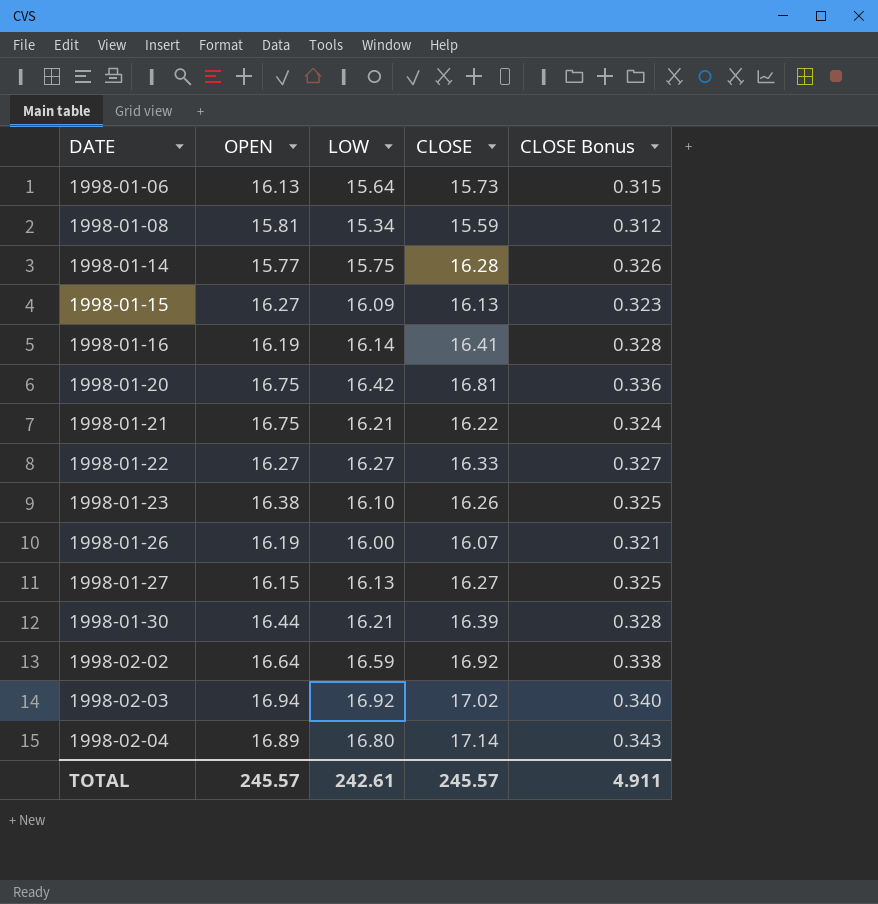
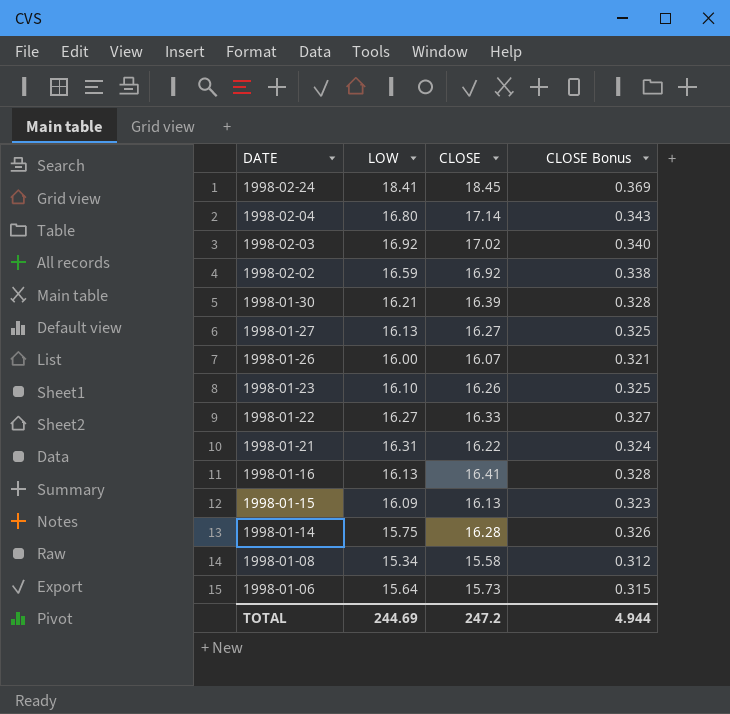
row order: DATE ascending -> DATE descending
column OPEN | position: 2 -> none
row 1998-01-20: 16.75 | 16.42 | 16.81 | 0.336 -> none
row 1998-02-24: none -> 18.41 | 18.45 | 0.369
1998-01-21 | LOW: 16.21 -> 16.31
1998-01-16 | LOW: 16.14 -> 16.13
1998-01-08 | CLOSE: 15.59 -> 15.58
TOTAL | LOW: 242.61 -> 244.69
TOTAL | CLOSE: 245.57 -> 247.2
TOTAL | CLOSE Bonus: 4.911 -> 4.944

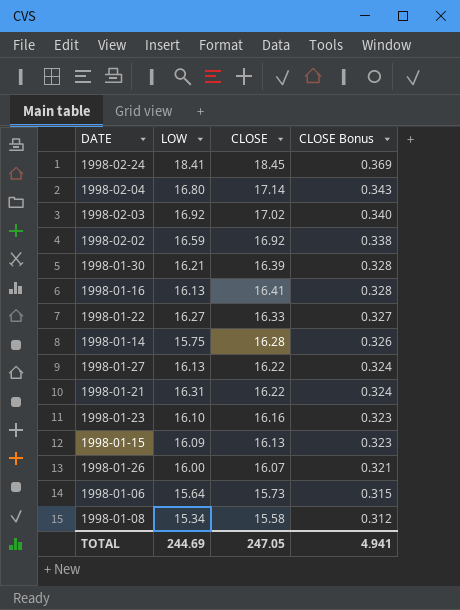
row order: DATE descending -> CLOSE Bonus descending
1998-01-27 | CLOSE: 16.27 -> 16.22
1998-01-27 | CLOSE Bonus: 0.325 -> 0.324
1998-01-23 | CLOSE: 16.26 -> 16.16
1998-01-23 | CLOSE Bonus: 0.325 -> 0.323
TOTAL | CLOSE: 247.2 -> 247.05
TOTAL | CLOSE Bonus: 4.944 -> 4.941

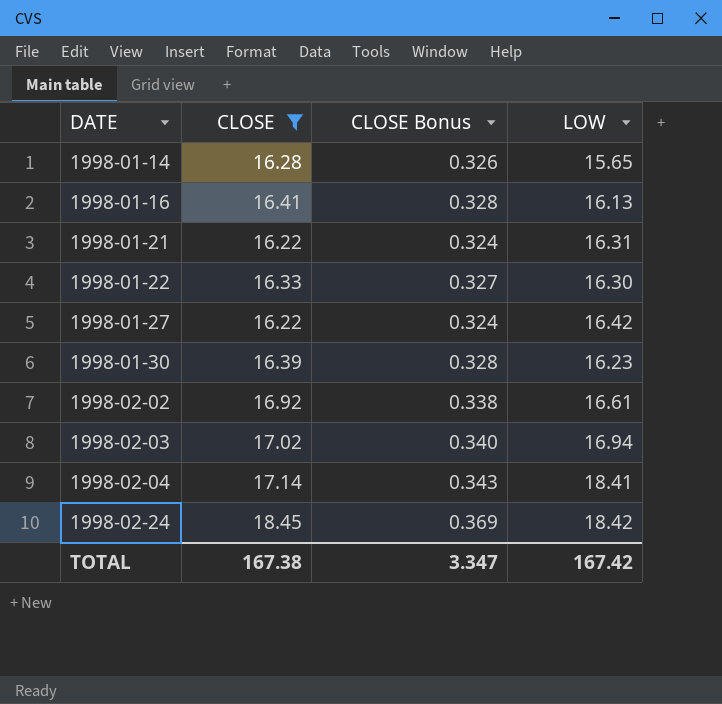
filter: none -> CLOSE >= 16.22
row order: CLOSE Bonus descending -> DATE ascending
column LOW | position: 2 -> 4
1998-01-14 | LOW: 15.75 -> 15.65
1998-01-22 | LOW: 16.27 -> 16.30
1998-01-27 | LOW: 16.13 -> 16.42
1998-01-30 | LOW: 16.21 -> 16.23
1998-02-02 | LOW: 16.59 -> 16.61
1998-02-03 | LOW: 16.92 -> 16.94
1998-02-04 | LOW: 16.80 -> 18.41
1998-02-24 | LOW: 18.41 -> 18.42
TOTAL | CLOSE: 247.05 -> 167.38
TOTAL | CLOSE Bonus: 4.941 -> 3.347
TOTAL | LOW: 244.69 -> 167.42

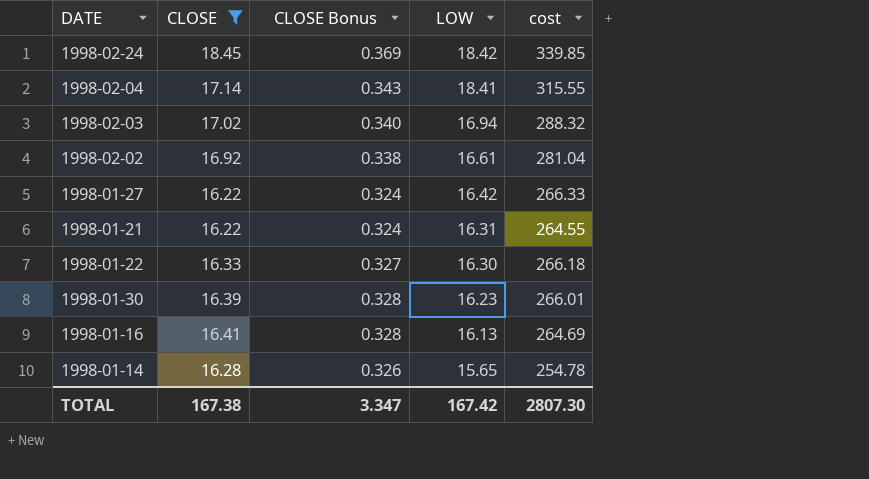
row order: DATE ascending -> LOW descending
column cost | formula: none -> [CLOSE] * [LOW]

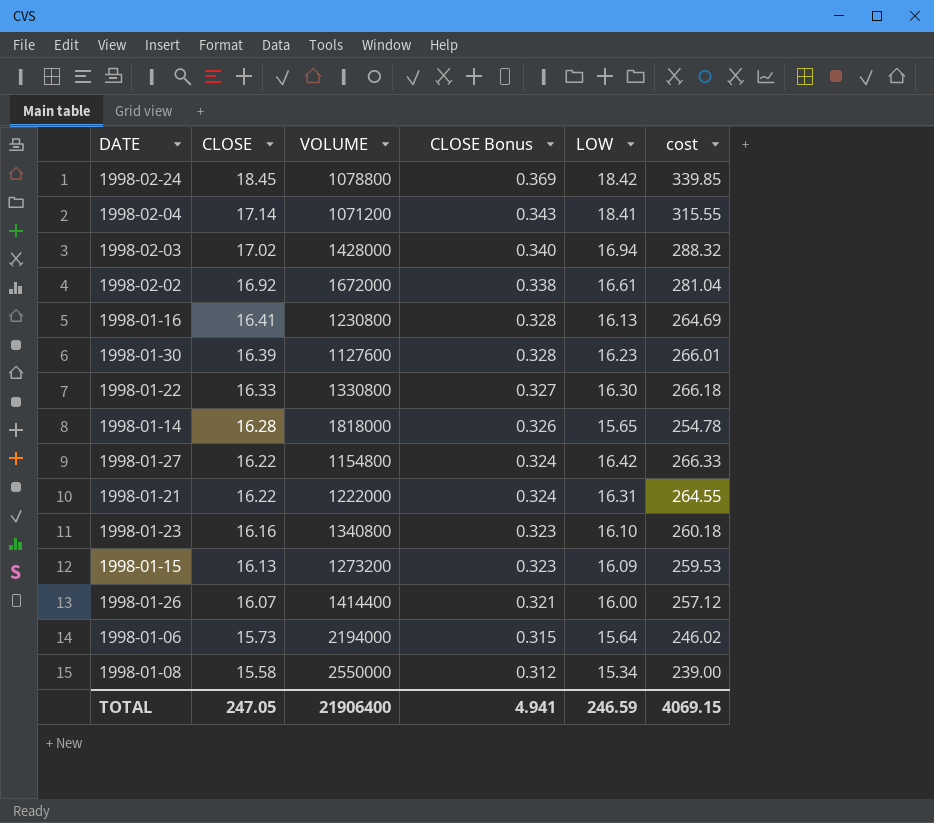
filter: CLOSE >= 16.22 -> none
row order: LOW descending -> CLOSE descending
column VOLUME | position: none -> 3
TOTAL | CLOSE: 167.38 -> 247.05
TOTAL | CLOSE Bonus: 3.347 -> 4.941
TOTAL | LOW: 167.42 -> 246.59
TOTAL | cost: 2807.30 -> 4069.15

